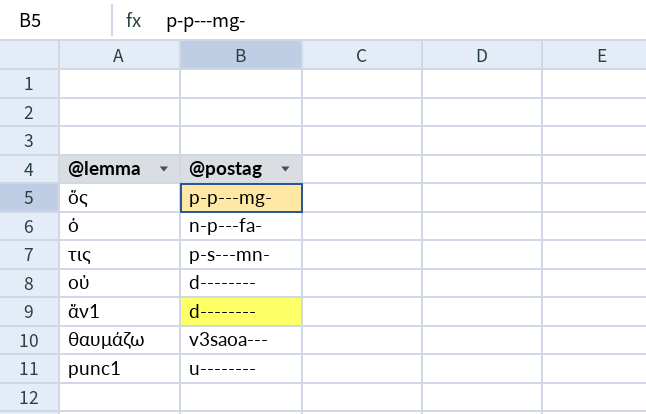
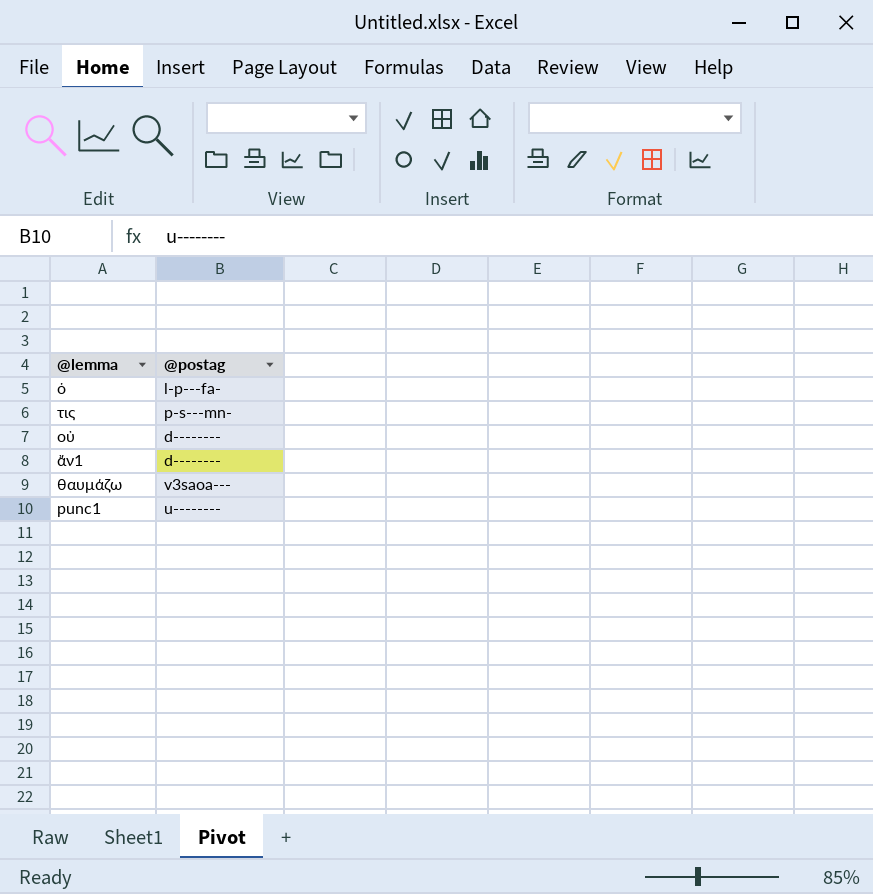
row ὅς: p-p---mg- -> none
ὁ | @postag: n-p---fa- -> l-p---fa-

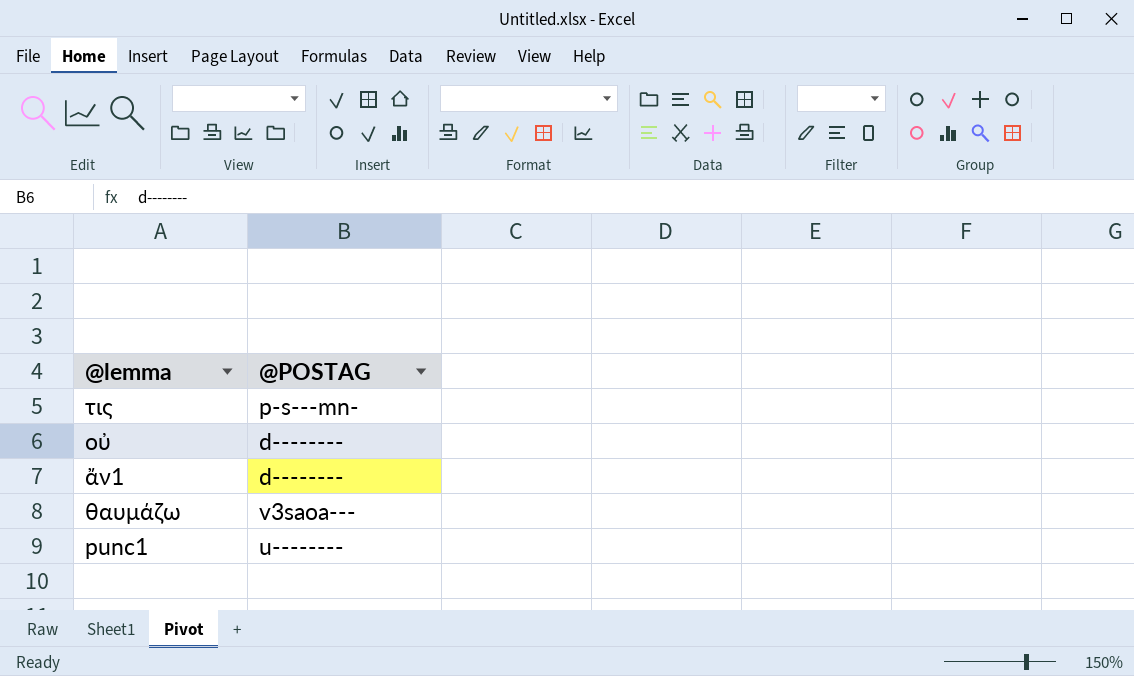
column name: @postag -> @POSTAG
row ὁ: l-p---fa- -> none

